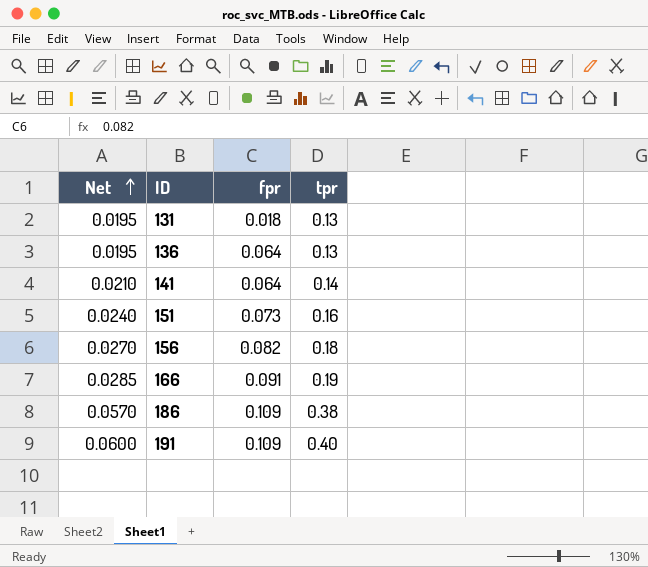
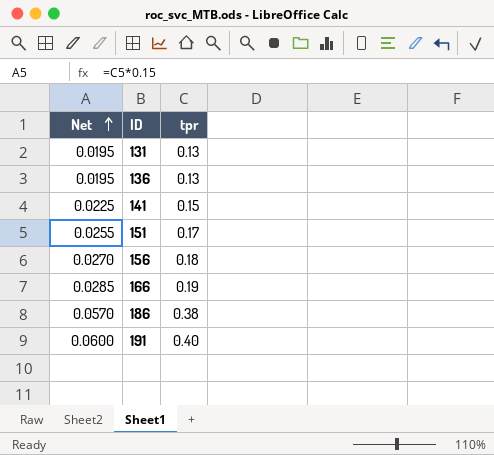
column fpr | position: 3 -> none
141 | Net: 0.0210 -> 0.0225
141 | tpr: 0.14 -> 0.15
151 | Net: 0.0240 -> 0.0255
151 | tpr: 0.16 -> 0.17

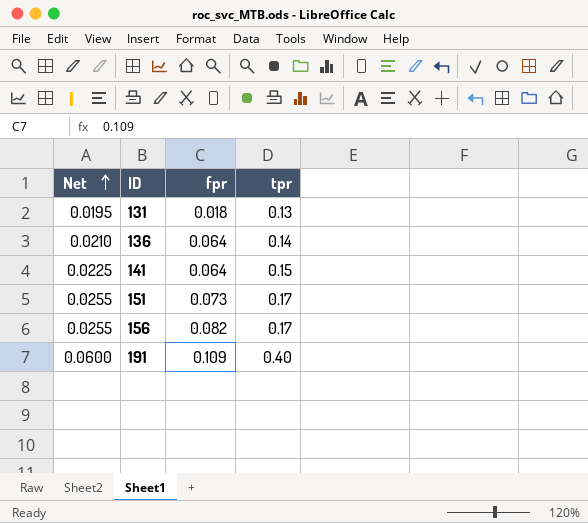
column fpr | position: none -> 3
row 166: 0.0285 | 0.19 -> none
row 186: 0.0570 | 0.38 -> none
136 | Net: 0.0195 -> 0.0210
136 | tpr: 0.13 -> 0.14
156 | Net: 0.0270 -> 0.0255
156 | tpr: 0.18 -> 0.17

